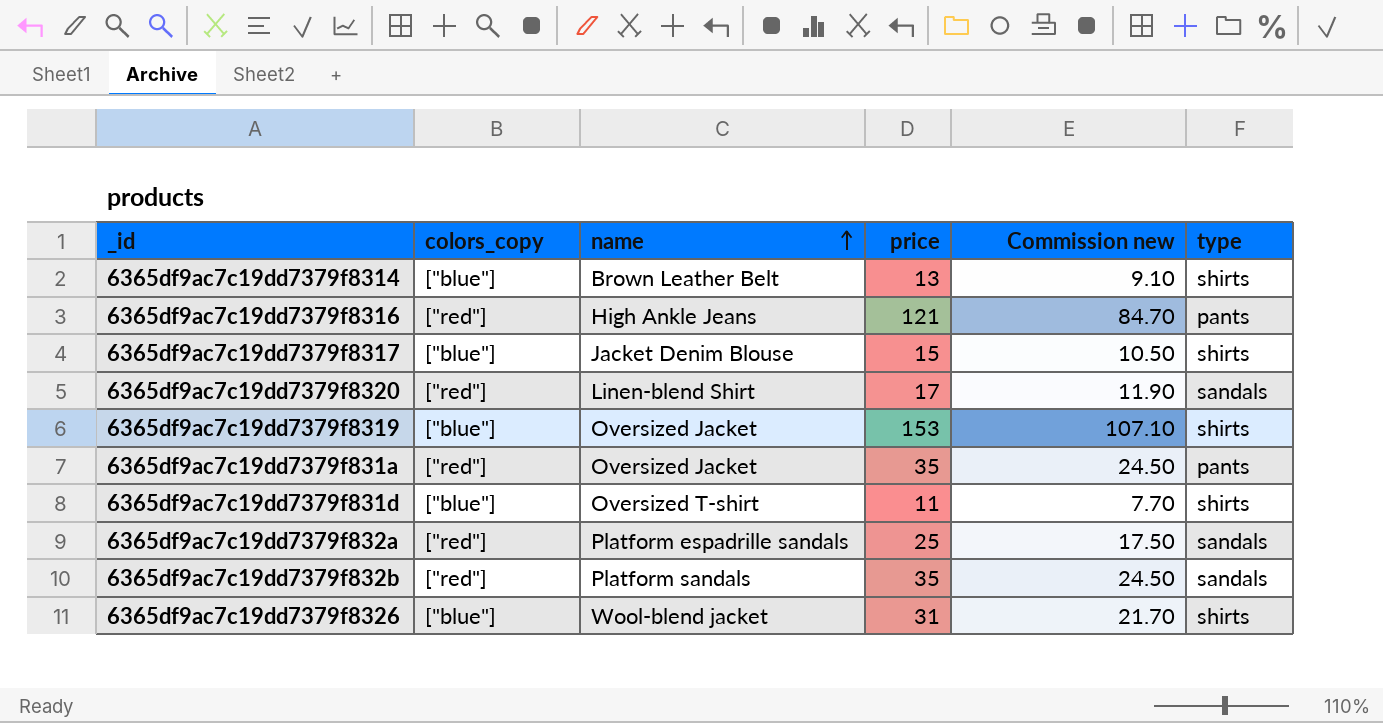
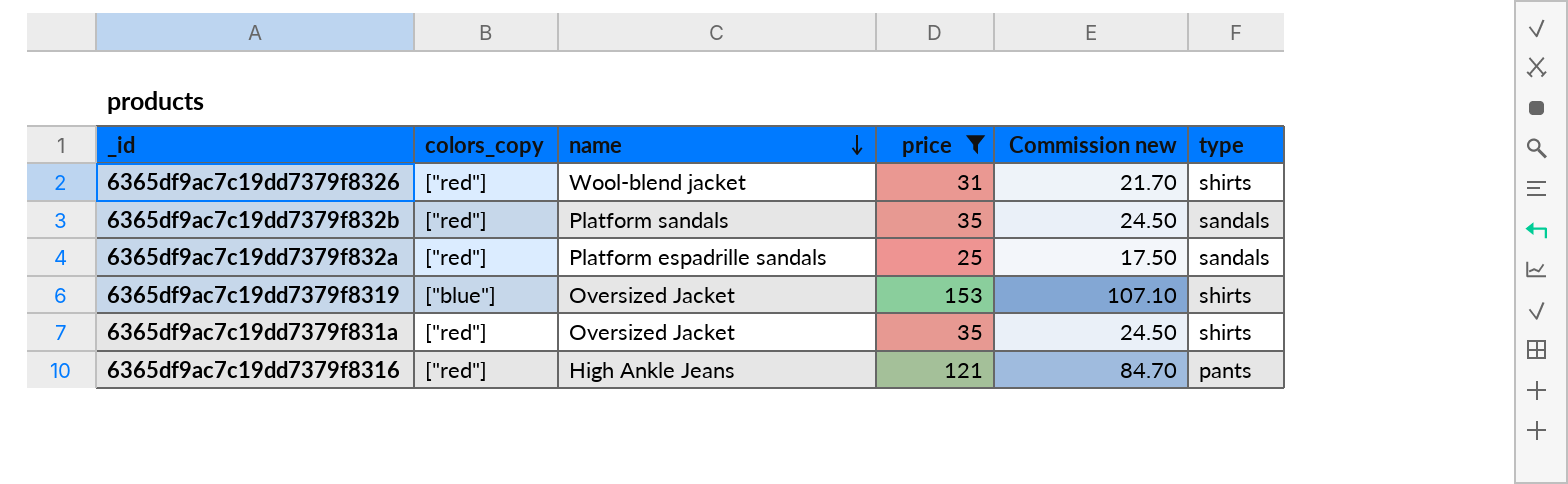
filter: none -> price >= 25
row order: name ascending -> name descending
6365df9ac7c19dd7379f8326 | colors_copy: ["blue"] -> ["red"]
6365df9ac7c19dd7379f831a | type: pants -> shirts

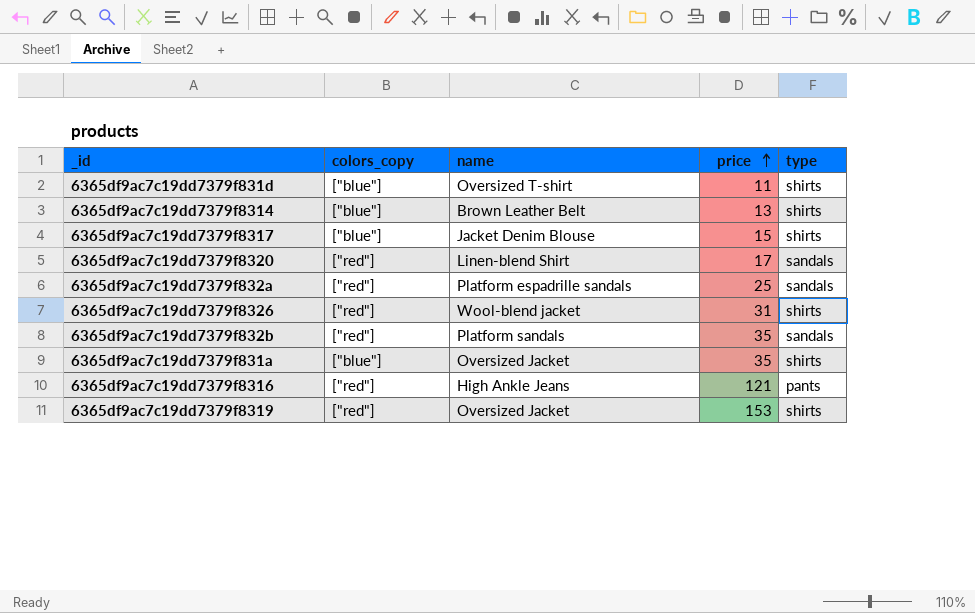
filter: price >= 25 -> none
row order: name descending -> price ascending
column Commission new | formula: [price] * 0.7 -> none
6365df9ac7c19dd7379f831a | colors_copy: ["red"] -> ["blue"]
6365df9ac7c19dd7379f8319 | colors_copy: ["blue"] -> ["red"]

